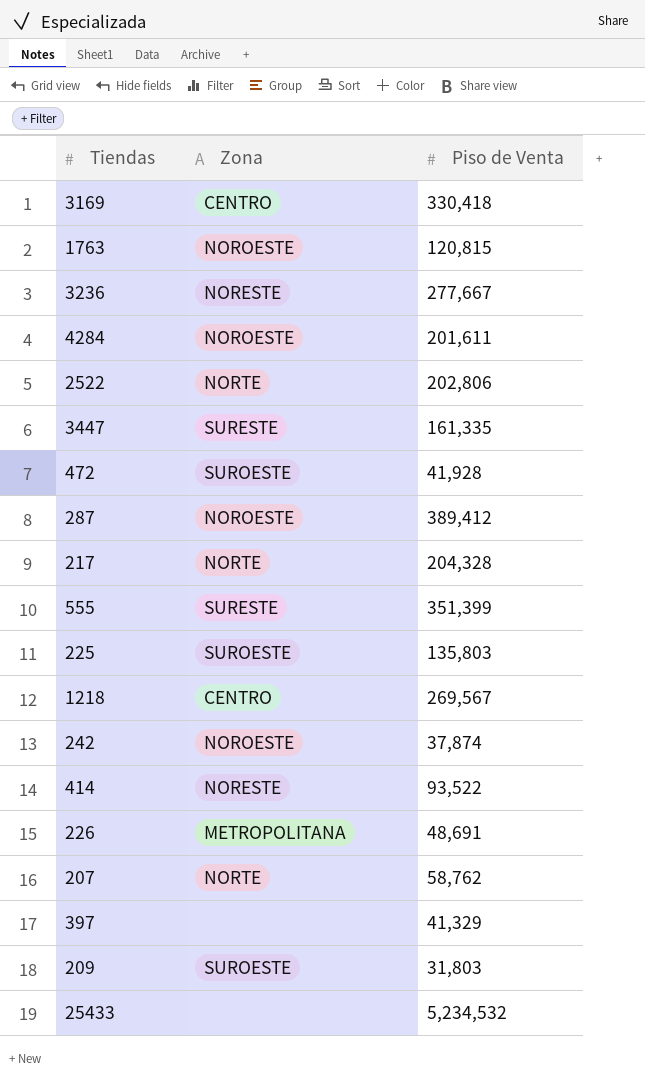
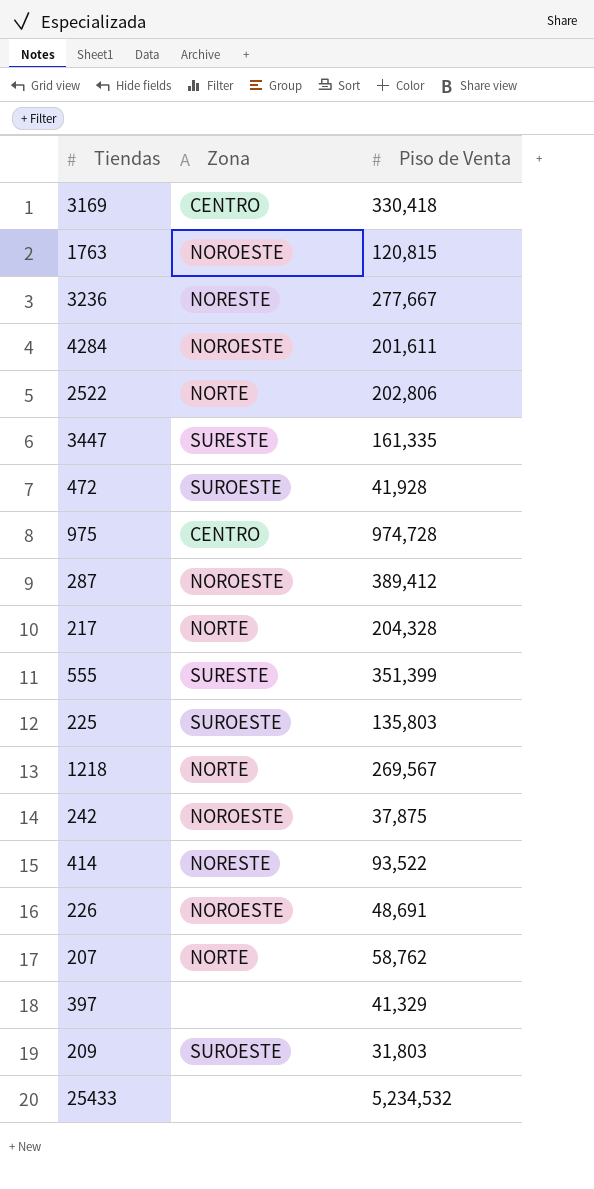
row 975: none -> CENTRO | 974,728
1218 | Zona: CENTRO -> NORTE
242 | Piso de Venta: 37,874 -> 37,875
226 | Zona: METROPOLITANA -> NOROESTE

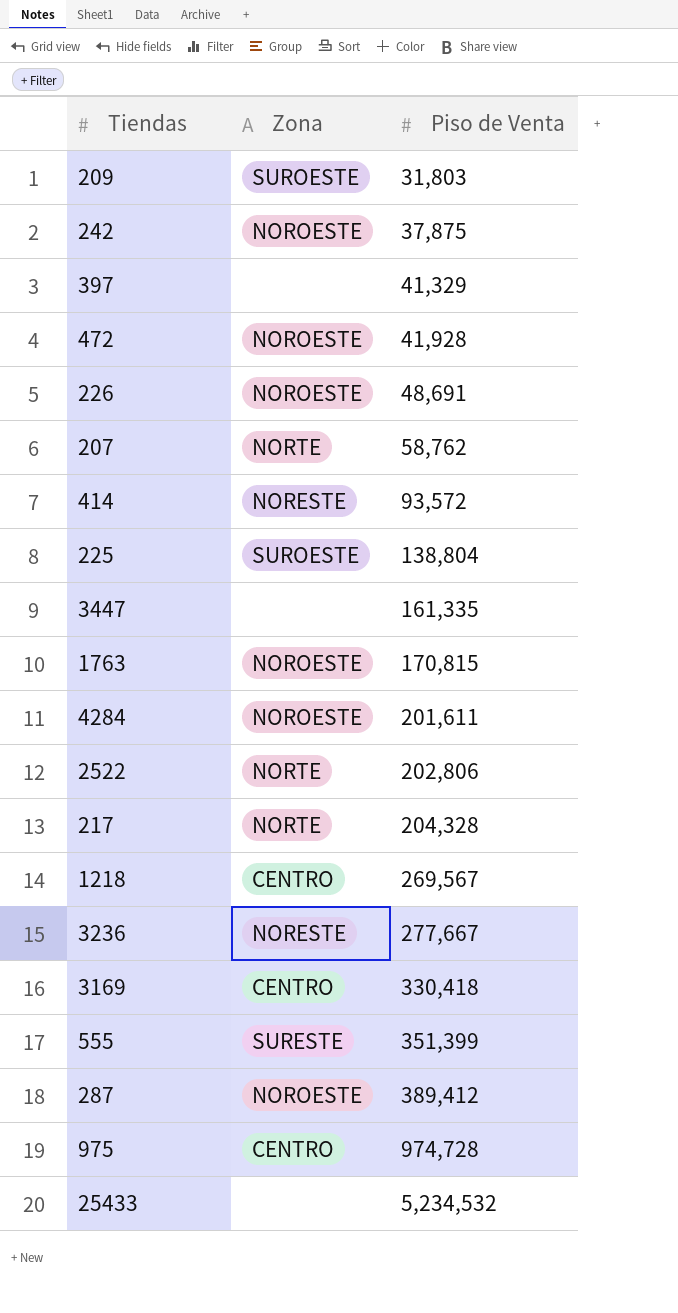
row order: none -> Piso de Venta ascending
472 | Zona: SUROESTE -> NOROESTE
414 | Piso de Venta: 93,522 -> 93,572
225 | Piso de Venta: 135,803 -> 138,804
3447 | Zona: SURESTE -> none
1763 | Piso de Venta: 120,815 -> 170,815
1218 | Zona: NORTE -> CENTRO

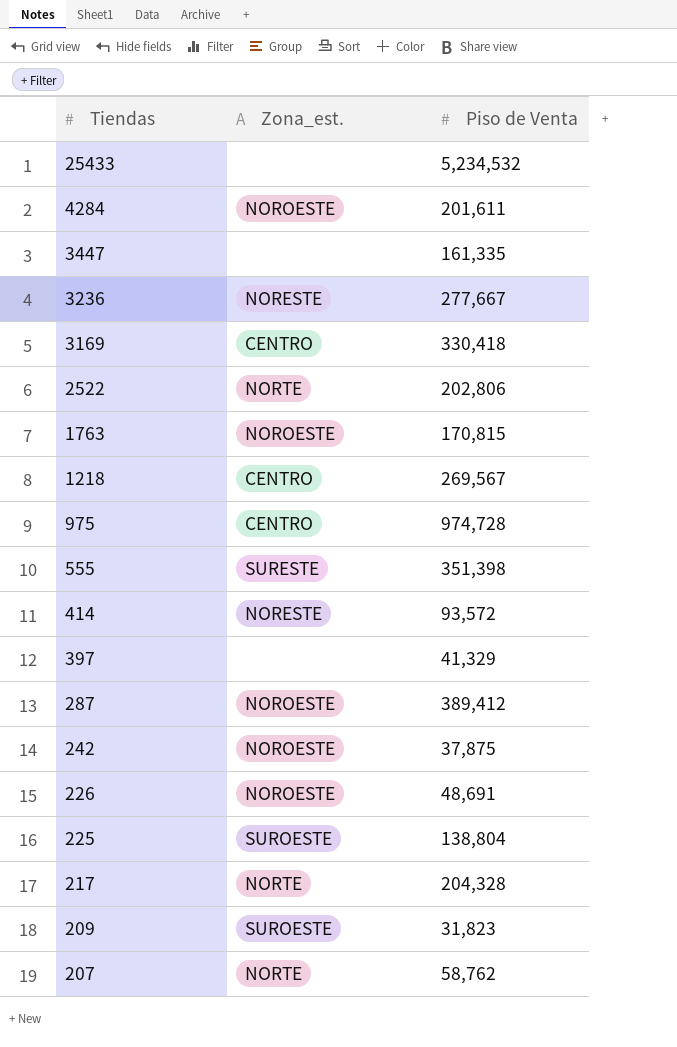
row order: Piso de Venta ascending -> Tiendas descending
column name: Zona -> Zona_est.
row 472: NOROESTE | 41,928 -> none
555 | Piso de Venta: 351,399 -> 351,398
209 | Piso de Venta: 31,803 -> 31,823

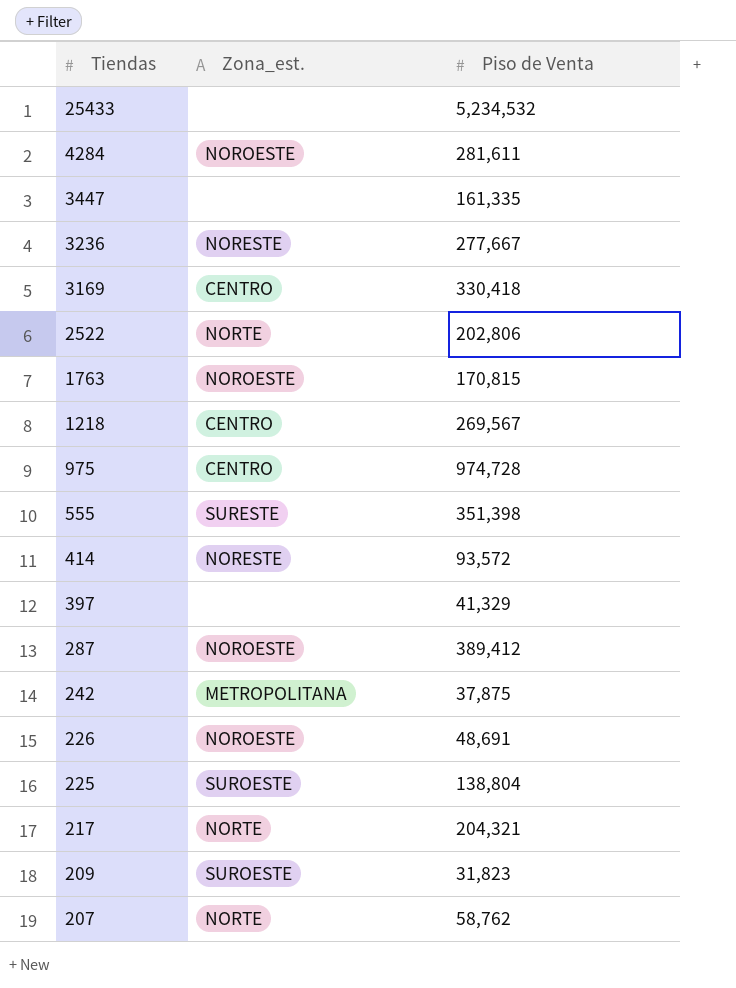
4284 | Piso de Venta: 201,611 -> 281,611
242 | Zona_est.: NOROESTE -> METROPOLITANA
217 | Piso de Venta: 204,328 -> 204,321

